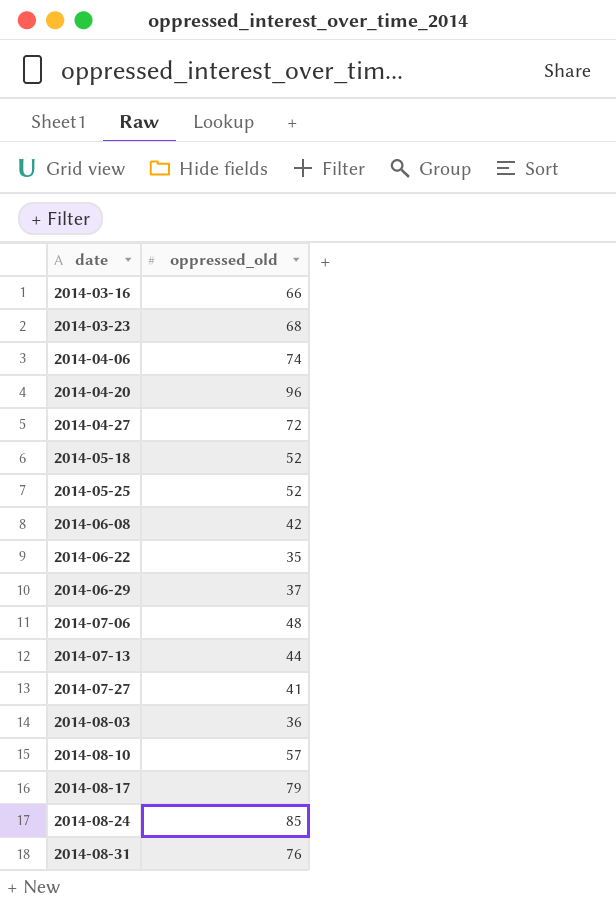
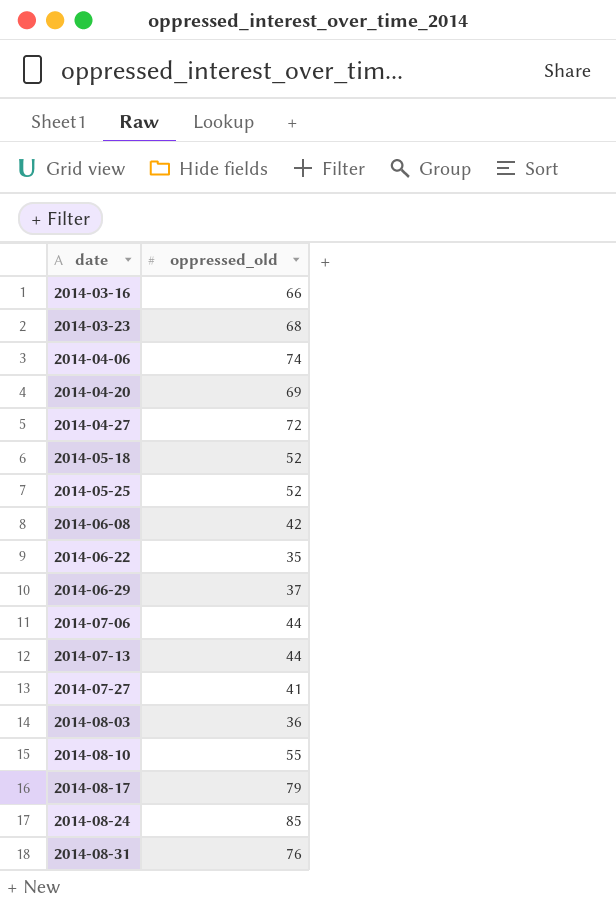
2014-04-20 | oppressed_old: 96 -> 69
2014-07-06 | oppressed_old: 48 -> 44
2014-08-10 | oppressed_old: 57 -> 55

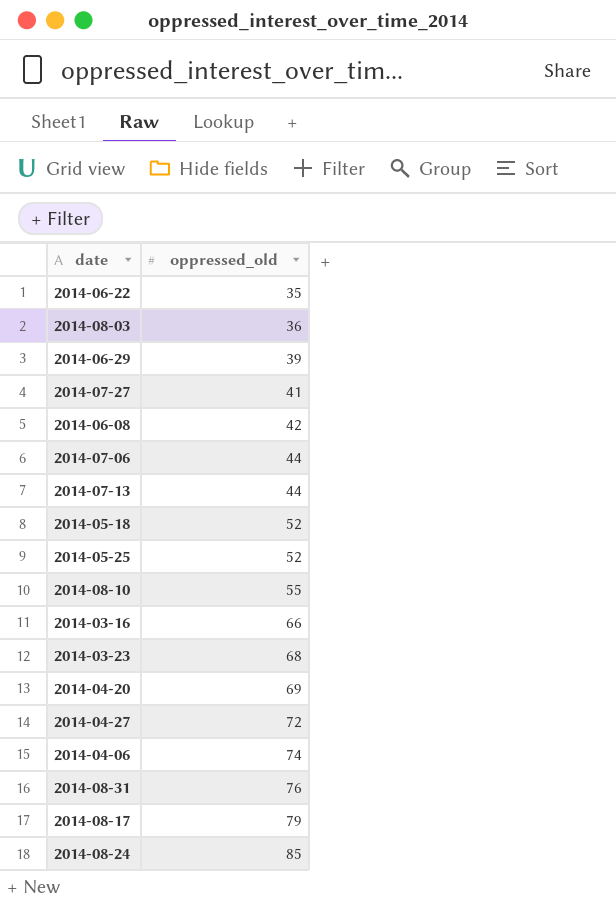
row order: date ascending -> oppressed_old ascending
2014-06-29 | oppressed_old: 37 -> 39

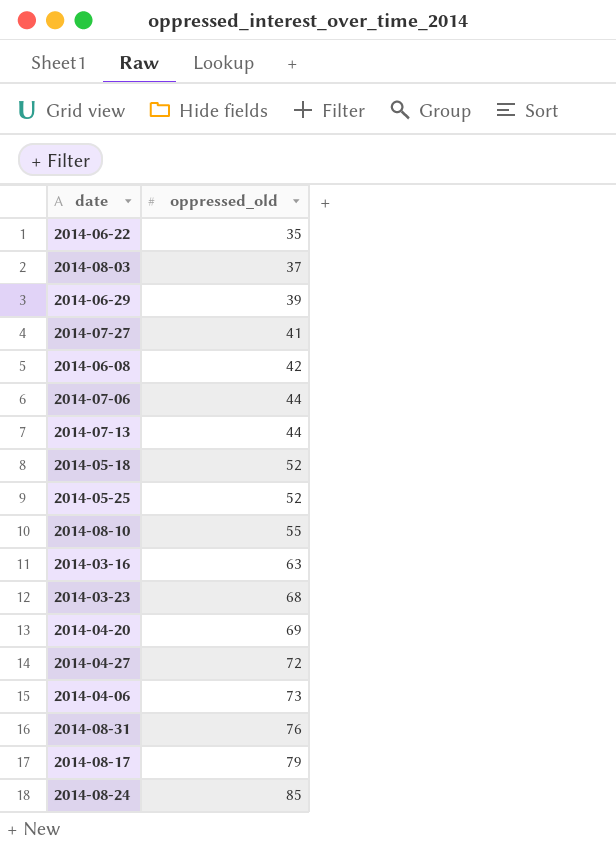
2014-08-03 | oppressed_old: 36 -> 37
2014-03-16 | oppressed_old: 66 -> 63
2014-04-06 | oppressed_old: 74 -> 73

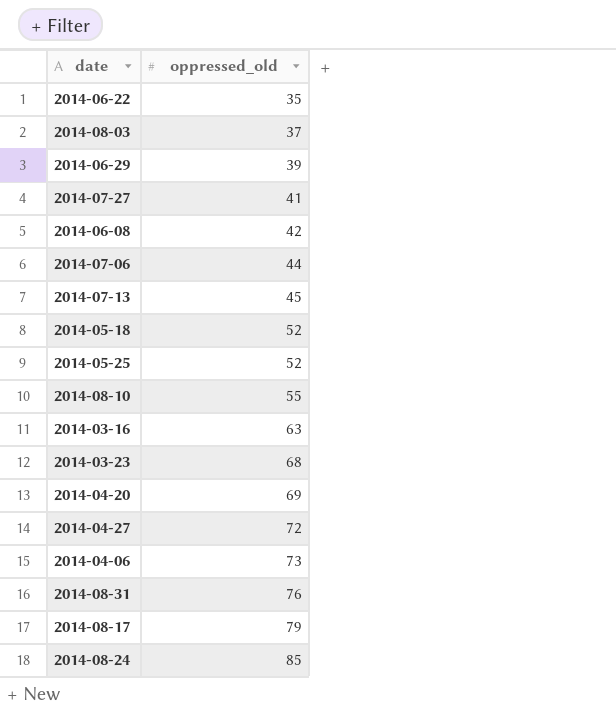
2014-07-13 | oppressed_old: 44 -> 45

